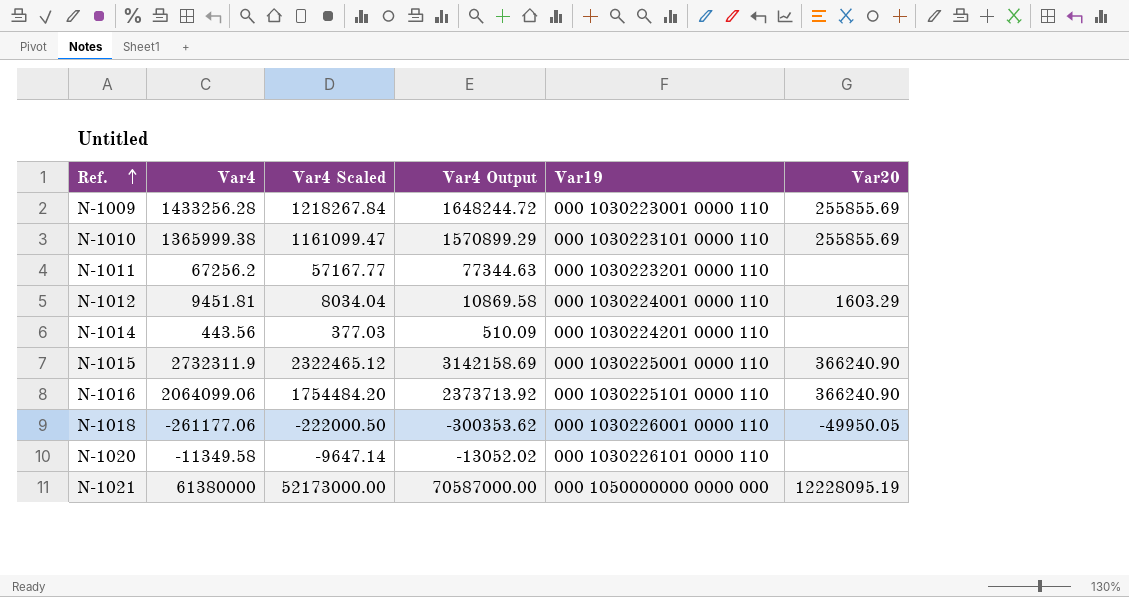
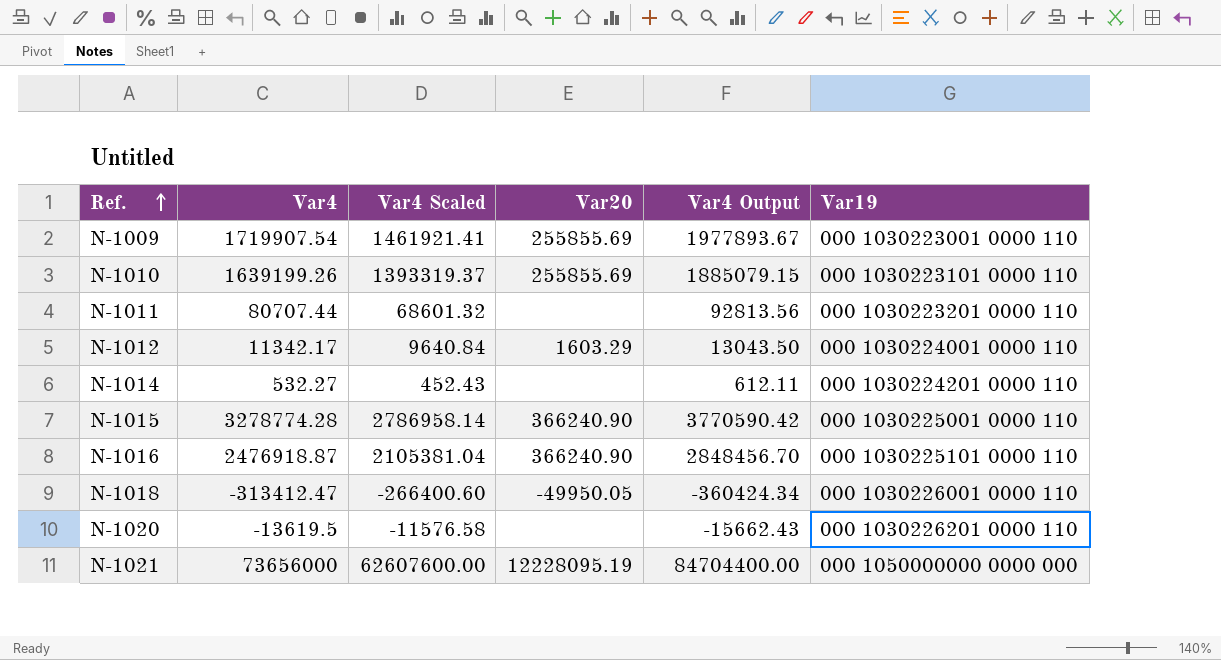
column Var20 | position: 6 -> 4
N-1009 | Var4: 1433256.28 -> 1719907.54
N-1009 | Var4 Scaled: 1218267.84 -> 1461921.41
N-1009 | Var4 Output: 1648244.72 -> 1977893.67
N-1010 | Var4: 1365999.38 -> 1639199.26
N-1010 | Var4 Scaled: 1161099.47 -> 1393319.37
N-1010 | Var4 Output: 1570899.29 -> 1885079.15
N-1011 | Var4: 67256.2 -> 80707.44
N-1011 | Var4 Scaled: 57167.77 -> 68601.32
N-1011 | Var4 Output: 77344.63 -> 92813.56
N-1012 | Var4: 9451.81 -> 11342.17
N-1012 | Var4 Scaled: 8034.04 -> 9640.84
N-1012 | Var4 Output: 10869.58 -> 13043.50
N-1014 | Var4: 443.56 -> 532.27
N-1014 | Var4 Scaled: 377.03 -> 452.43
N-1014 | Var4 Output: 510.09 -> 612.11
N-1015 | Var4: 2732311.9 -> 3278774.28
N-1015 | Var4 Scaled: 2322465.12 -> 2786958.14
N-1015 | Var4 Output: 3142158.69 -> 3770590.42
N-1016 | Var4: 2064099.06 -> 2476918.87
N-1016 | Var4 Scaled: 1754484.20 -> 2105381.04
N-1016 | Var4 Output: 2373713.92 -> 2848456.70
N-1018 | Var4: -261177.06 -> -313412.47
N-1018 | Var4 Scaled: -222000.50 -> -266400.60
N-1018 | Var4 Output: -300353.62 -> -360424.34
N-1020 | Var4: -11349.58 -> -13619.5
N-1020 | Var4 Scaled: -9647.14 -> -11576.58
N-1020 | Var4 Output: -13052.02 -> -15662.43
N-1020 | Var19: 000 1030226101 0000 110 -> 000 1030226201 0000 110
N-1021 | Var4: 61380000 -> 73656000
N-1021 | Var4 Scaled: 52173000.00 -> 62607600.00
N-1021 | Var4 Output: 70587000.00 -> 84704400.00

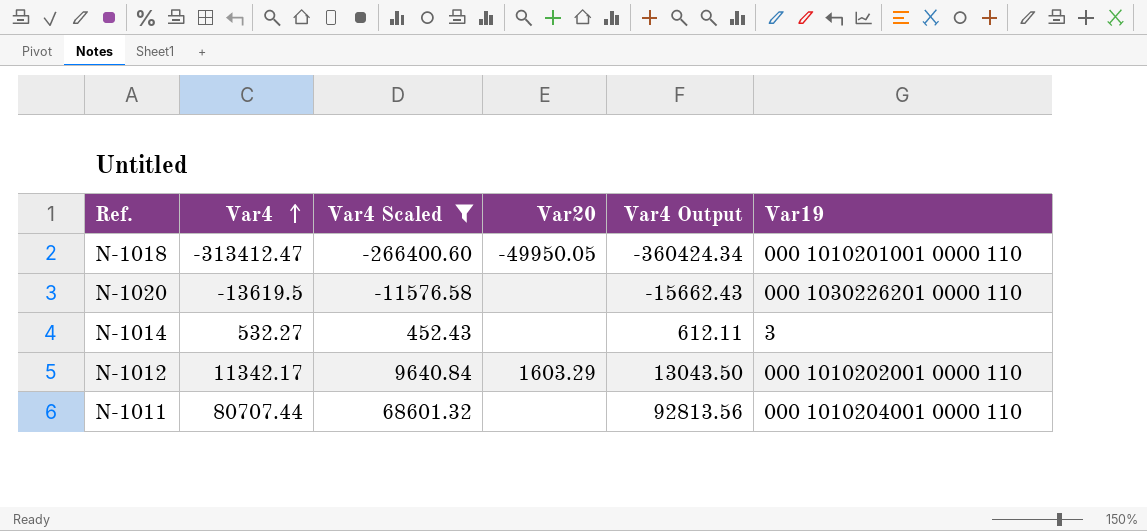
filter: none -> Var4 Scaled <= 68601.32
row order: Ref. ascending -> Var4 ascending
N-1018 | Var19: 000 1030226001 0000 110 -> 000 1010201001 0000 110
N-1014 | Var19: 000 1030224201 0000 110 -> 3
N-1012 | Var19: 000 1030224001 0000 110 -> 000 1010202001 0000 110
N-1011 | Var19: 000 1030223201 0000 110 -> 000 1010204001 0000 110

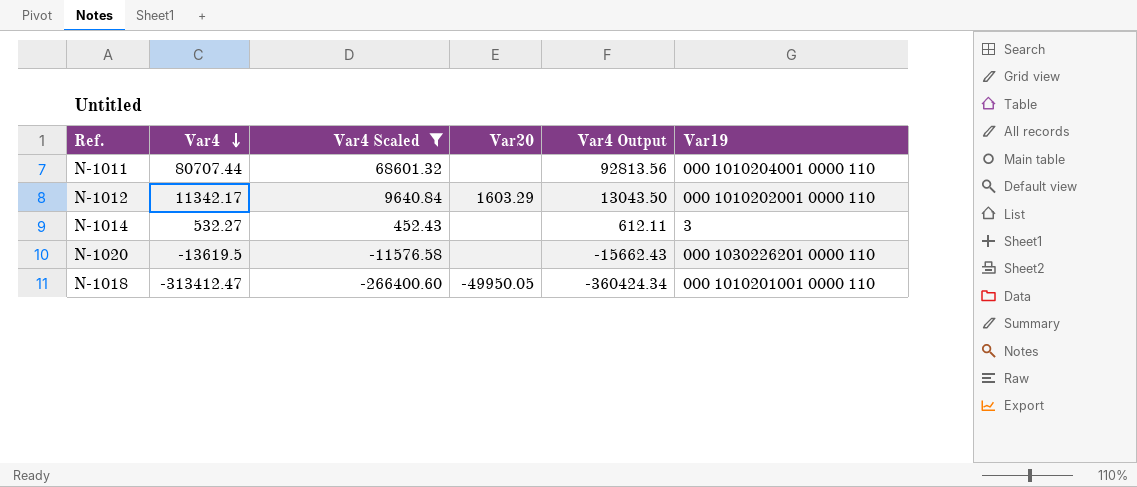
row order: Var4 ascending -> Var4 descending

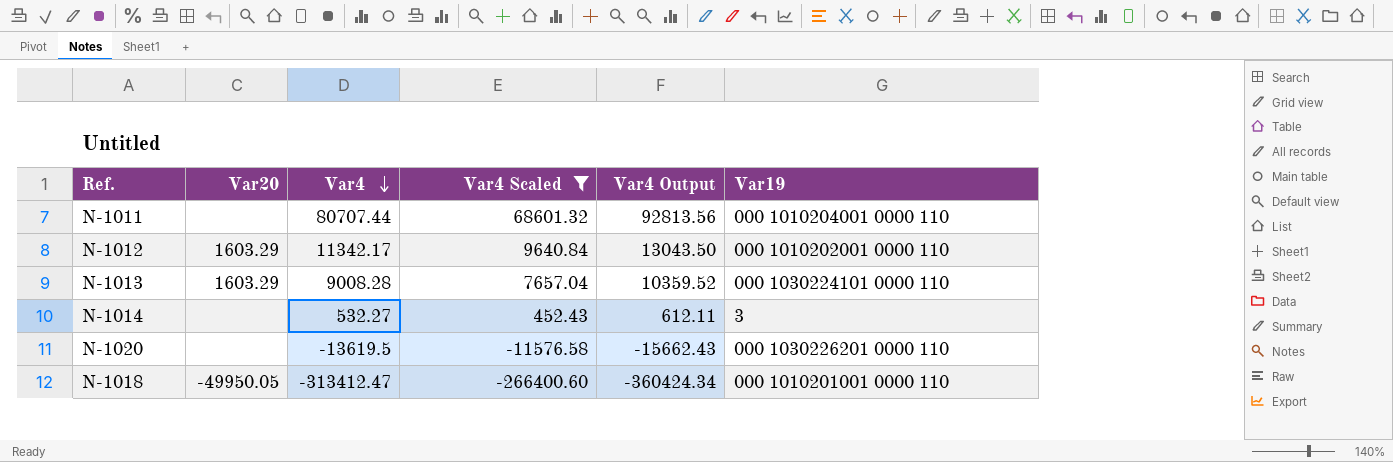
column Var20 | position: 4 -> 2
row N-1013: none -> 1603.29 | 9008.28 | 7657.04 | 10359.52 | 000 1030224101 0000 110

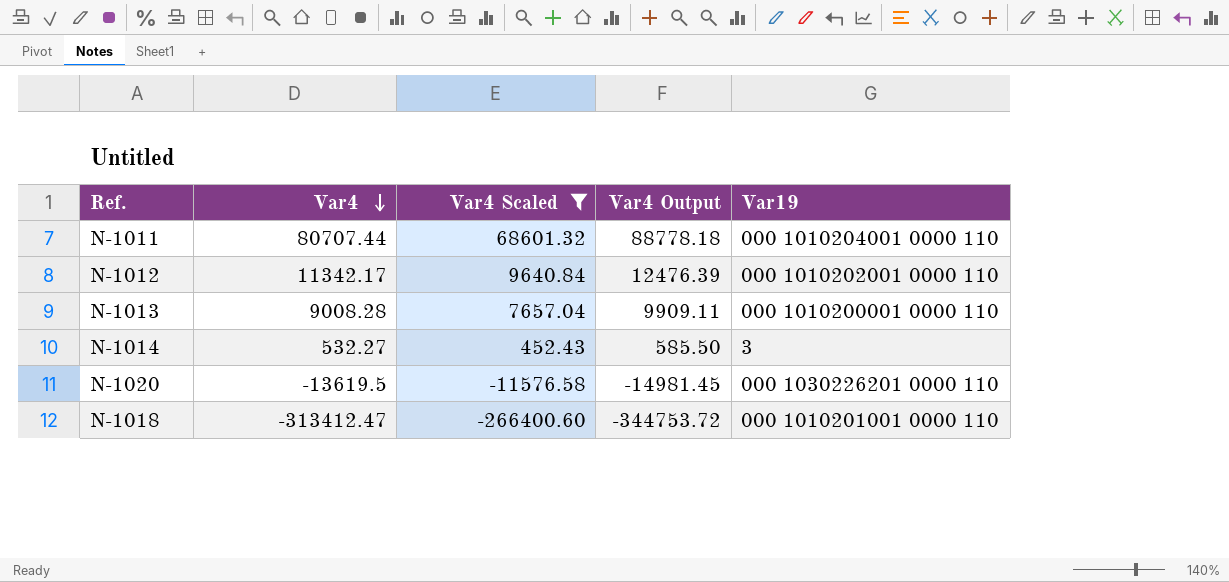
column Var20 | position: 2 -> none
column Var4 Output | formula: [Var4] * 1.15 -> [Var4] * 1.1
N-1013 | Var19: 000 1030224101 0000 110 -> 000 1010200001 0000 110

